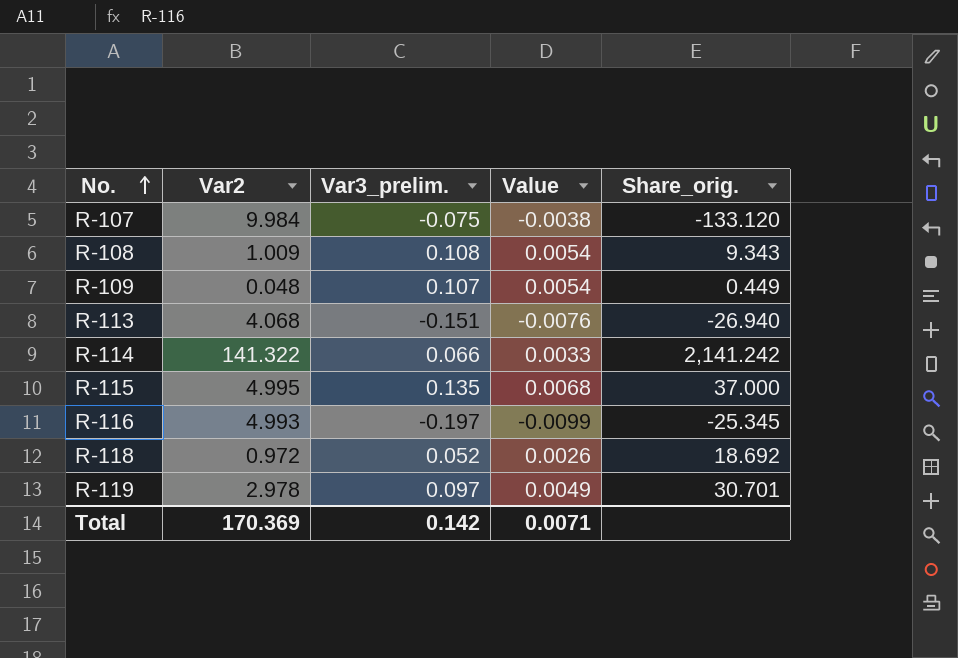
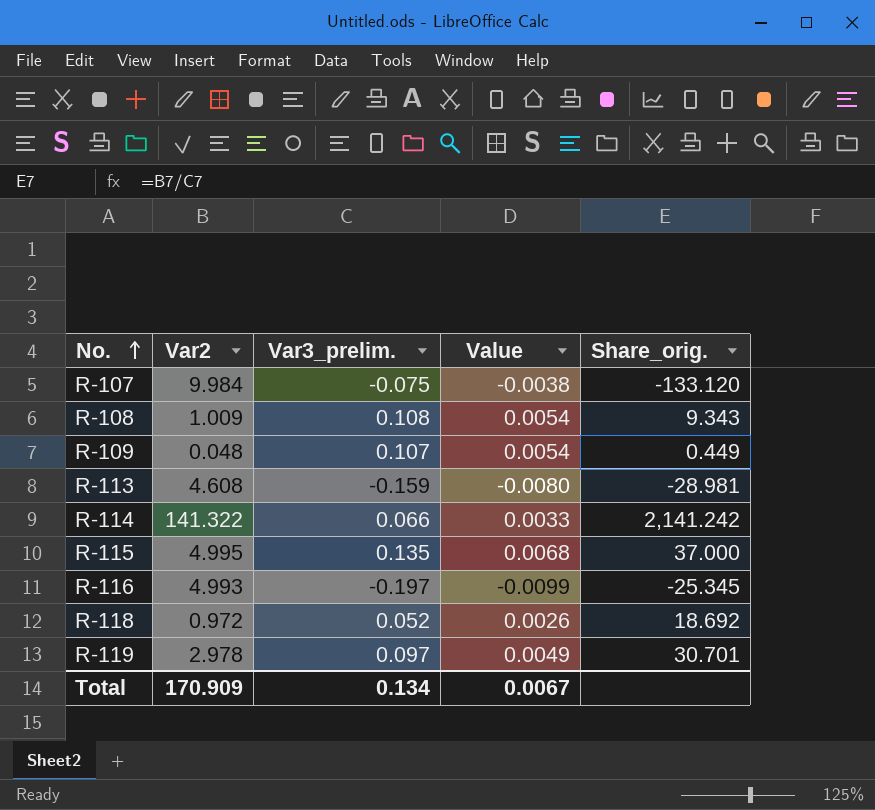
R-113 | Var2: 4.068 -> 4.608
R-113 | Var3_prelim.: -0.151 -> -0.159
R-113 | Value: -0.0076 -> -0.0080
R-113 | Share_orig.: -26.940 -> -28.981
Total | Var2: 170.369 -> 170.909
Total | Var3_prelim.: 0.142 -> 0.134
Total | Value: 0.0071 -> 0.0067

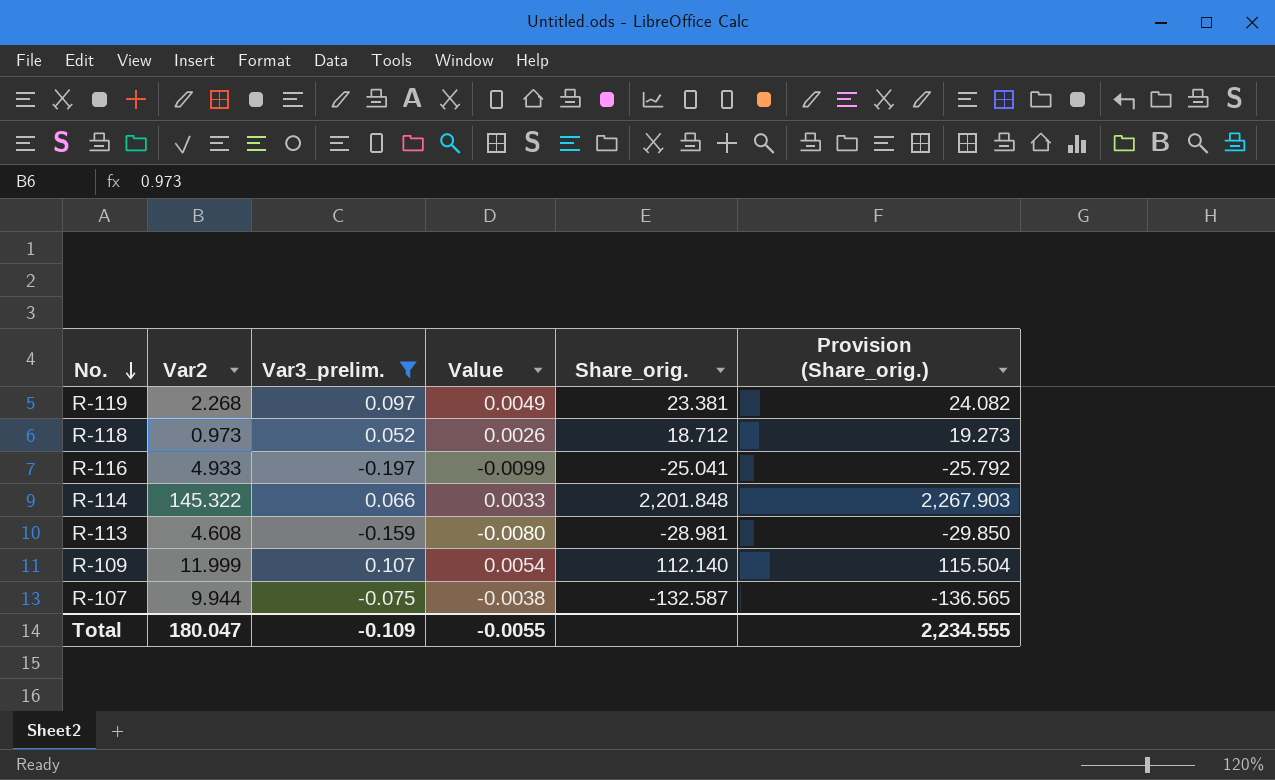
filter: none -> Var3_prelim. <= 0.107
row order: No. ascending -> No. descending
column Provision (Share_orig.) | formula: none -> [Share_orig.] * 1.03
R-119 | Var2: 2.978 -> 2.268
R-119 | Share_orig.: 30.701 -> 23.381
R-118 | Var2: 0.972 -> 0.973
R-118 | Share_orig.: 18.692 -> 18.712
R-116 | Var2: 4.993 -> 4.933
R-116 | Share_orig.: -25.345 -> -25.041
R-114 | Var2: 141.322 -> 145.322
R-114 | Share_orig.: 2,141.242 -> 2,201.848
R-109 | Var2: 0.048 -> 11.999
R-109 | Share_orig.: 0.449 -> 112.140
R-107 | Var2: 9.984 -> 9.944
R-107 | Share_orig.: -133.120 -> -132.587
Total | Var2: 170.909 -> 180.047
Total | Var3_prelim.: 0.134 -> -0.109
Total | Value: 0.0067 -> -0.0055

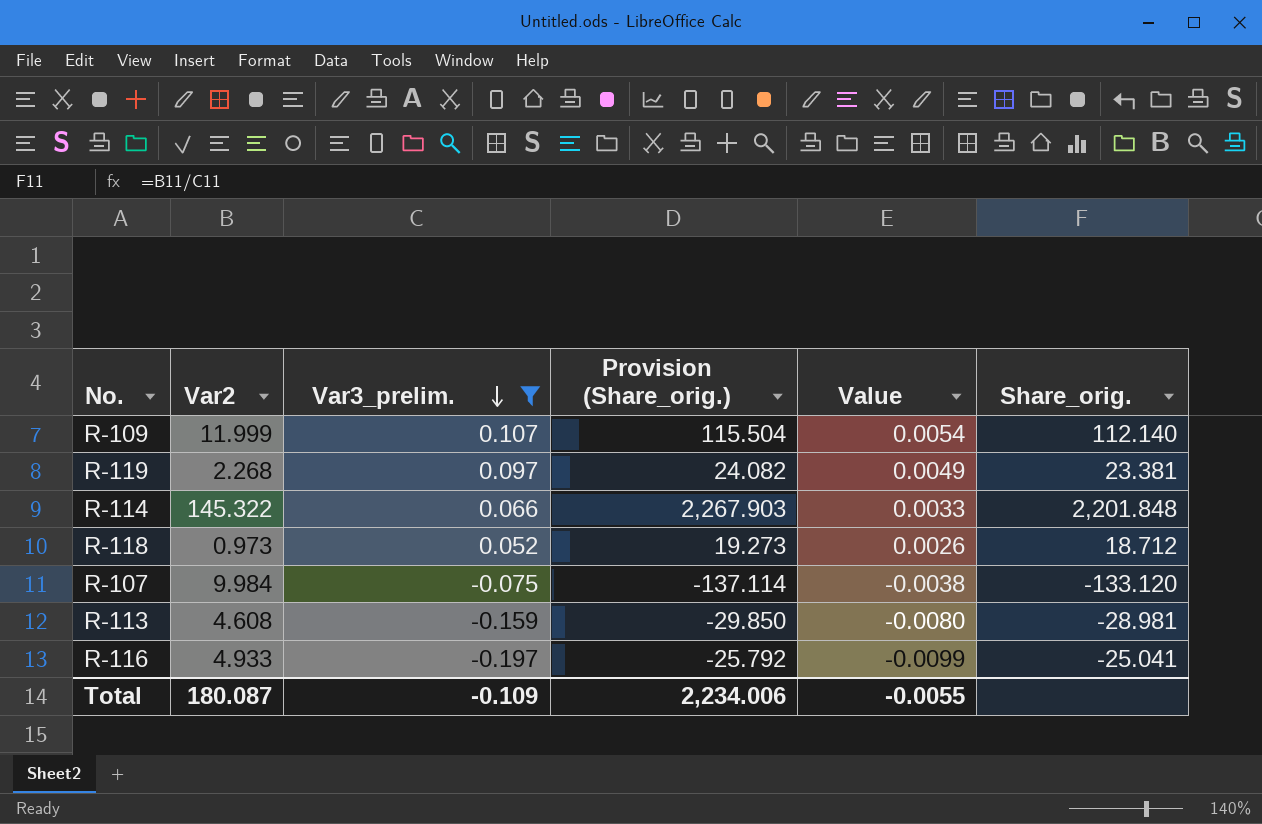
row order: No. descending -> Var3_prelim. descending
column Provision (Share_orig.) | position: 6 -> 4
R-107 | Var2: 9.944 -> 9.984
R-107 | Provision (Share_orig.): -136.565 -> -137.114
R-107 | Share_orig.: -132.587 -> -133.120
Total | Var2: 180.047 -> 180.087
Total | Provision (Share_orig.): 2,234.555 -> 2,234.006

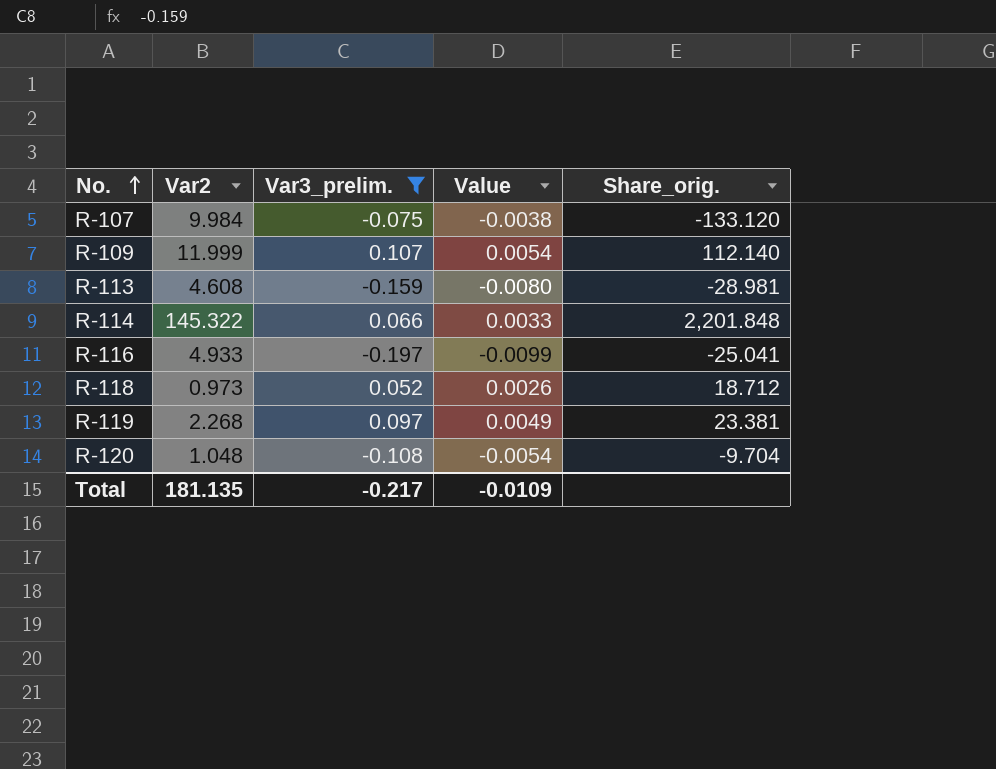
row order: Var3_prelim. descending -> No. ascending
column Provision (Share_orig.) | formula: [Share_orig.] * 1.03 -> none
row R-120: none -> 1.048 | -0.108 | -0.0054 | -9.704
Total | Var2: 180.087 -> 181.135
Total | Var3_prelim.: -0.109 -> -0.217
Total | Value: -0.0055 -> -0.0109

